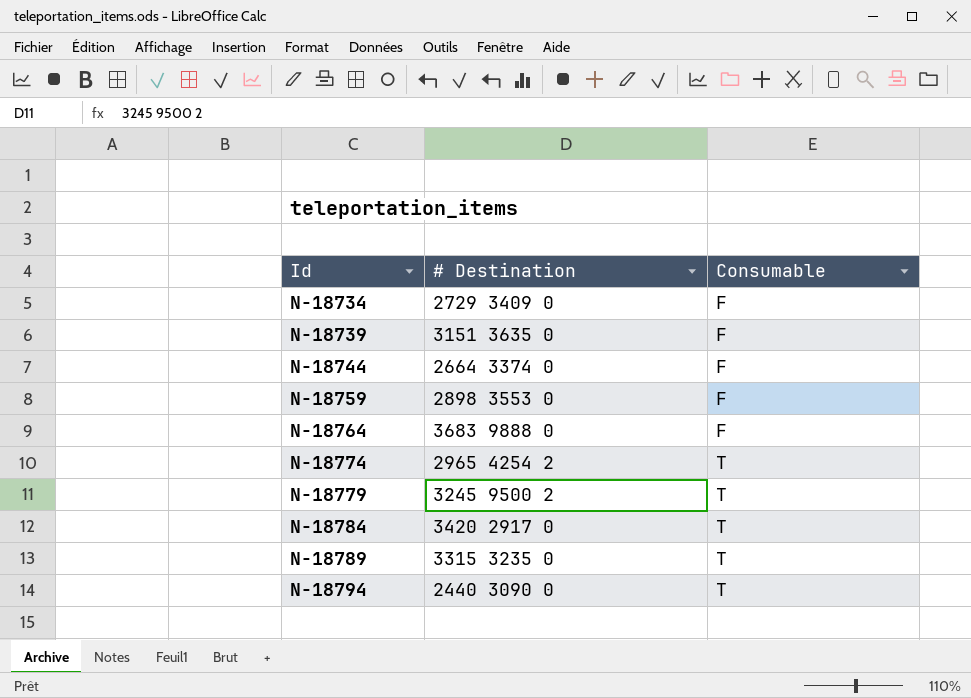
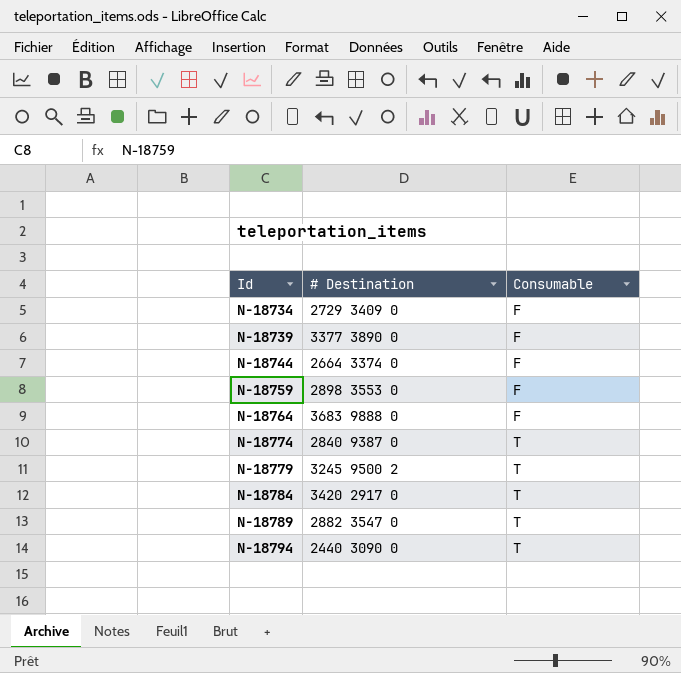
N-18739 | # Destination: 3151 3635 0 -> 3377 3890 0
N-18774 | # Destination: 2965 4254 2 -> 2840 9387 0
N-18789 | # Destination: 3315 3235 0 -> 2882 3547 0

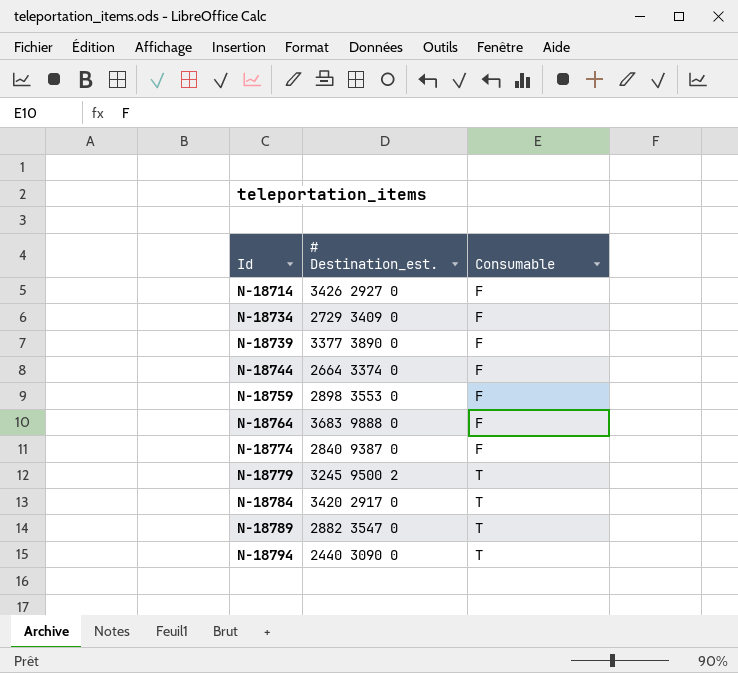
column name: # Destination -> # Destination_est.
row N-18714: none -> 3426 2927 0 | F
N-18774 | Consumable: T -> F

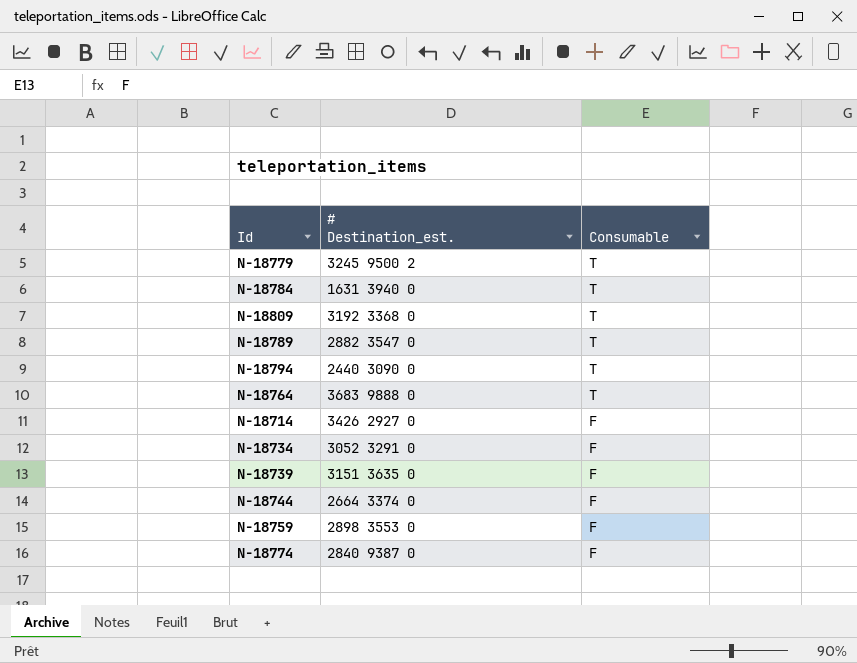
row order: Id ascending -> Consumable descending
N-18784 | # Destination_est.: 3420 2917 0 -> 1631 3940 0
row N-18809: none -> 3192 3368 0 | T
N-18764 | Consumable: F -> T
N-18734 | # Destination_est.: 2729 3409 0 -> 3052 3291 0
N-18739 | # Destination_est.: 3377 3890 0 -> 3151 3635 0

